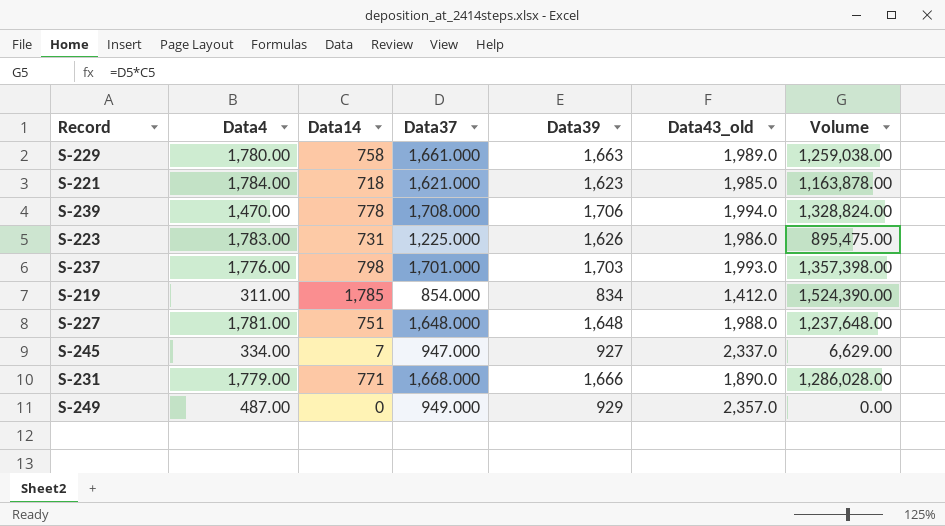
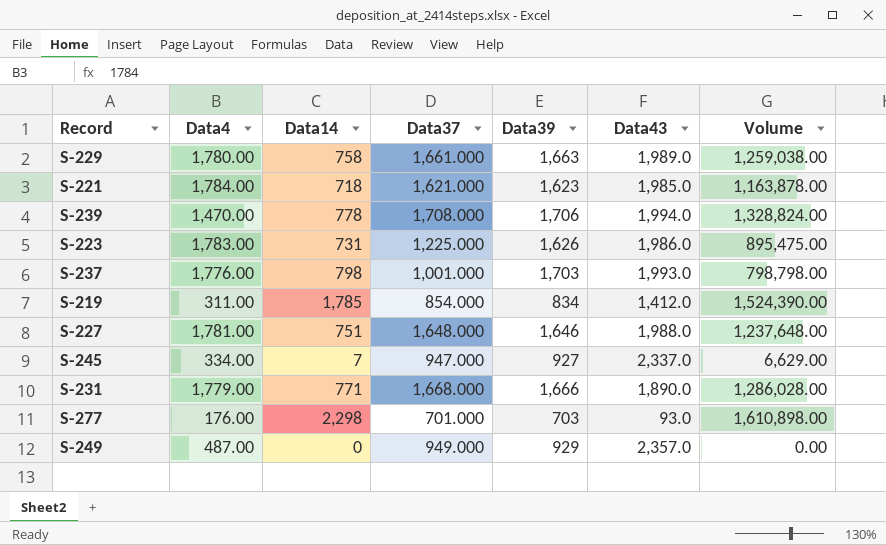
column name: Data43_old -> Data43
S-237 | Data37: 1,701.000 -> 1,001.000
S-237 | Volume: 1,357,398.00 -> 798,798.00
S-227 | Data39: 1,648 -> 1,646
row S-277: none -> 176.00 | 2,298 | 701.000 | 703 | 93.0 | 1,610,898.00

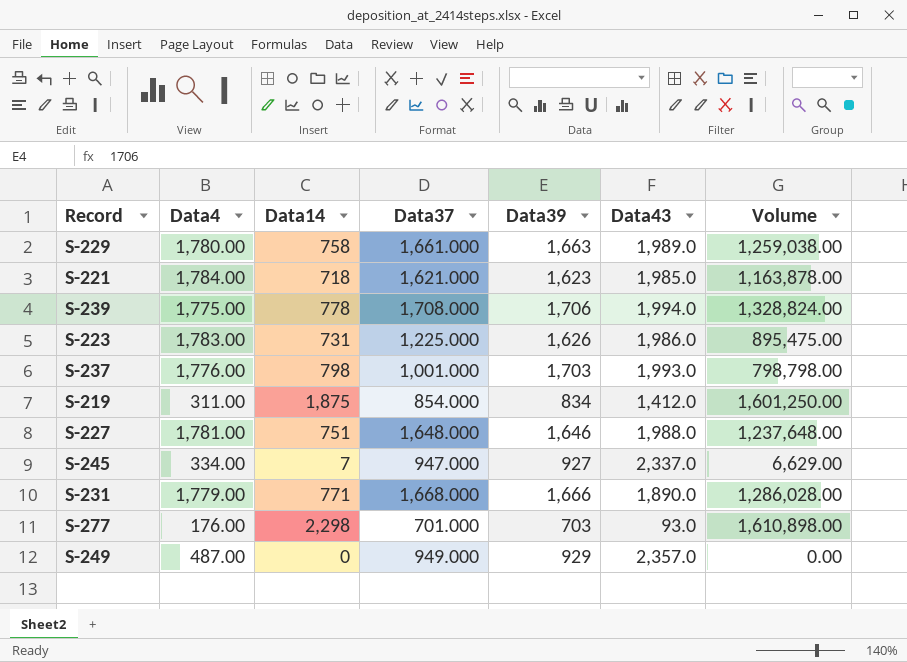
S-239 | Data4: 1,470.00 -> 1,775.00
S-219 | Data14: 1,785 -> 1,875
S-219 | Volume: 1,524,390.00 -> 1,601,250.00

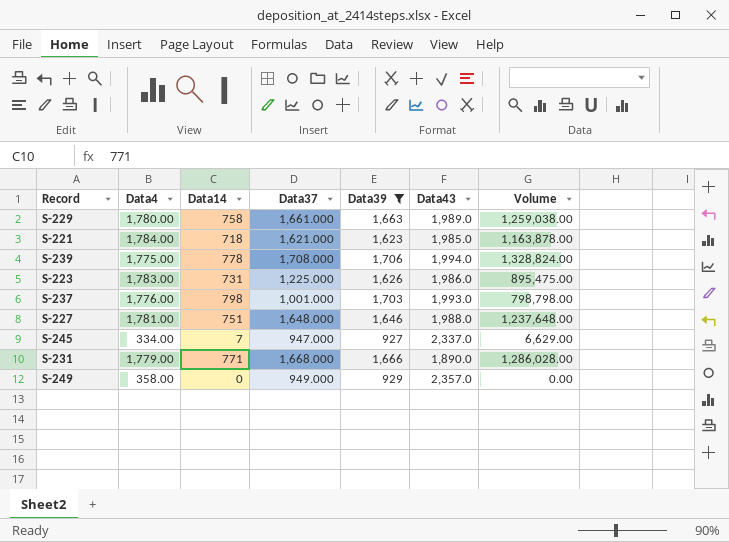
filter: none -> Data39 >= 927
S-249 | Data4: 487.00 -> 358.00

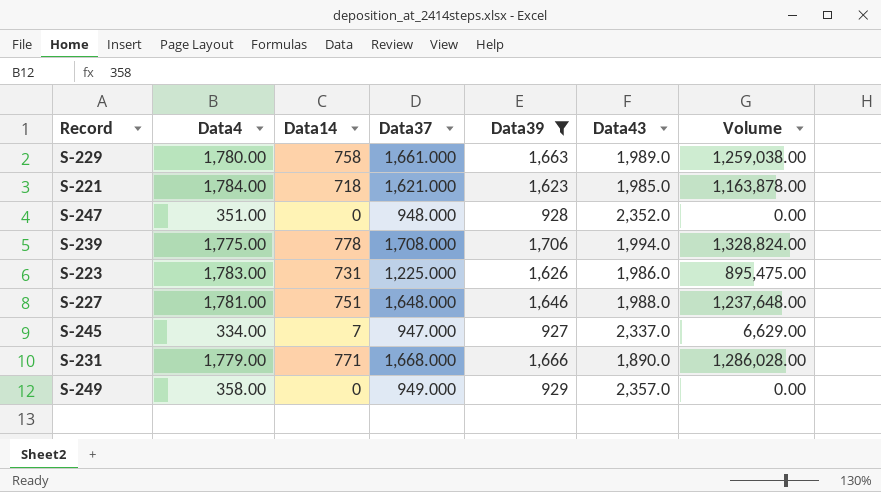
row S-237: 1,776.00 | 798 | 1,001.000 | 1,703 | 1,993.0 | 798,798.00 -> none
row S-247: none -> 351.00 | 0 | 948.000 | 928 | 2,352.0 | 0.00

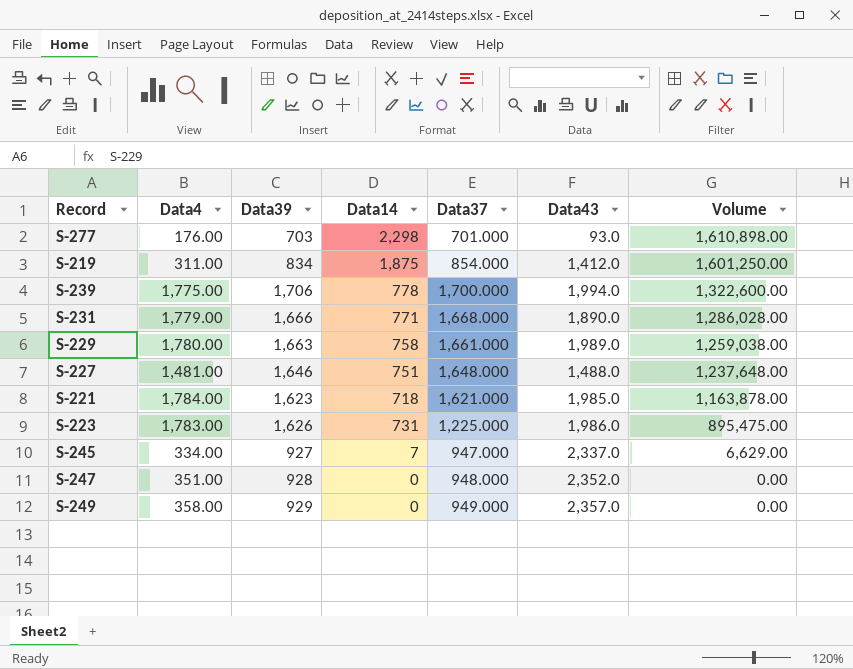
filter: Data39 >= 927 -> none
row order: none -> Volume descending
column Data39 | position: 5 -> 3
S-239 | Data37: 1,708.000 -> 1,700.000
S-239 | Volume: 1,328,824.00 -> 1,322,600.00
S-227 | Data4: 1,781.00 -> 1,481.00
S-227 | Data43: 1,988.0 -> 1,488.0

